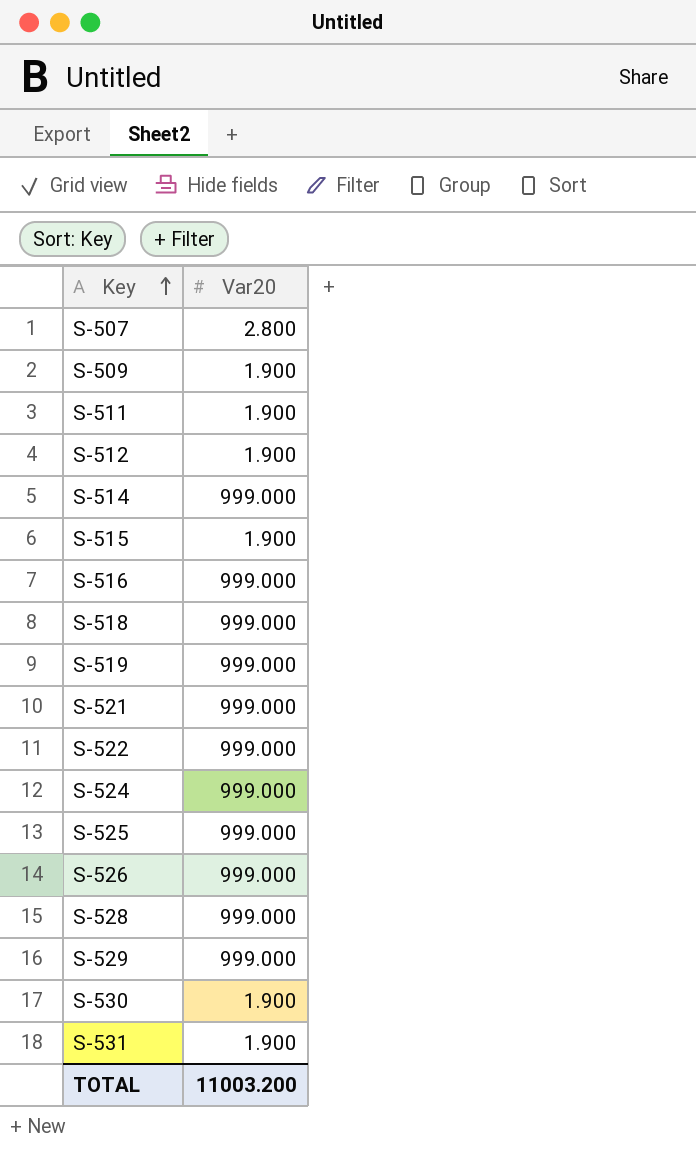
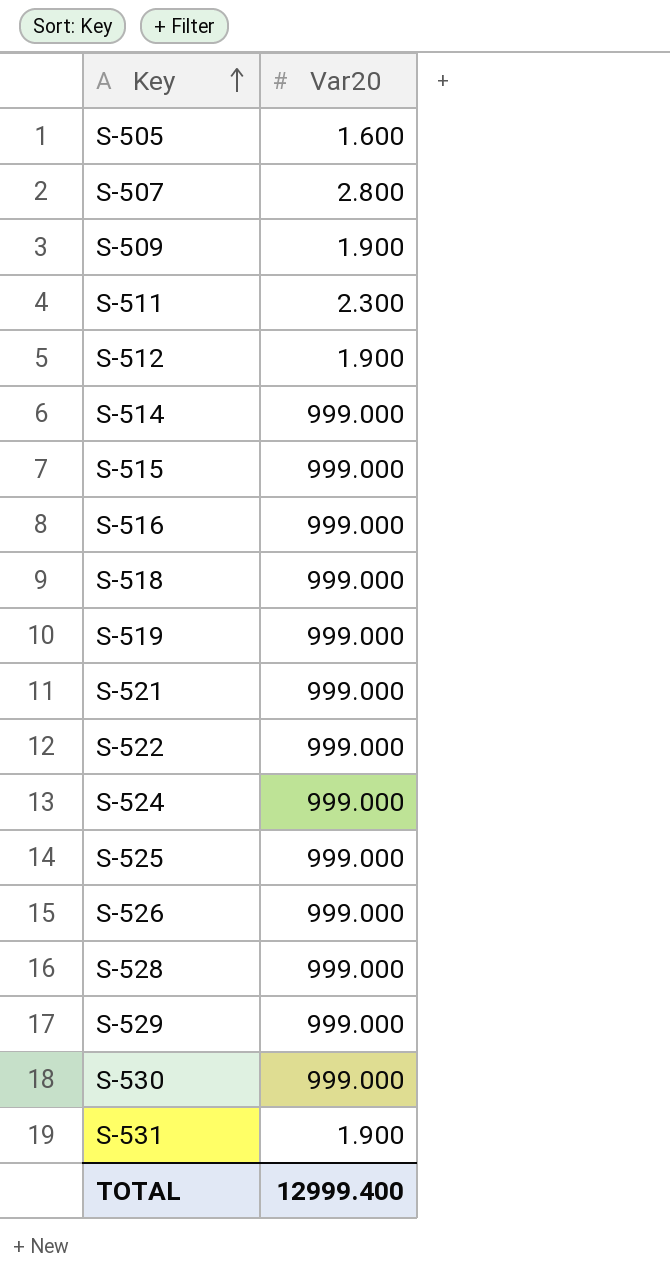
row S-505: none -> 1.600
S-511 | Var20: 1.900 -> 2.300
S-515 | Var20: 1.900 -> 999.000
S-530 | Var20: 1.900 -> 999.000
TOTAL | Var20: 11003.200 -> 12999.400

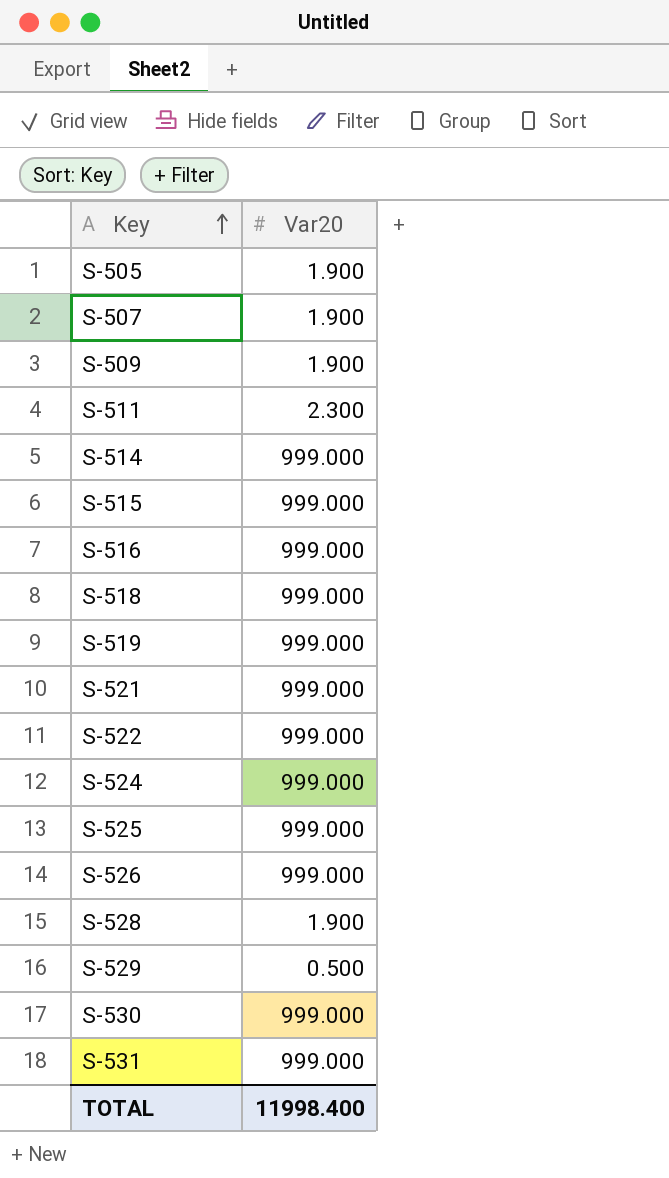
row S-512: 1.900 -> none
S-505 | Var20: 1.600 -> 1.900
S-507 | Var20: 2.800 -> 1.900
S-528 | Var20: 999.000 -> 1.900
S-529 | Var20: 999.000 -> 0.500
S-531 | Var20: 1.900 -> 999.000
TOTAL | Var20: 12999.400 -> 11998.400

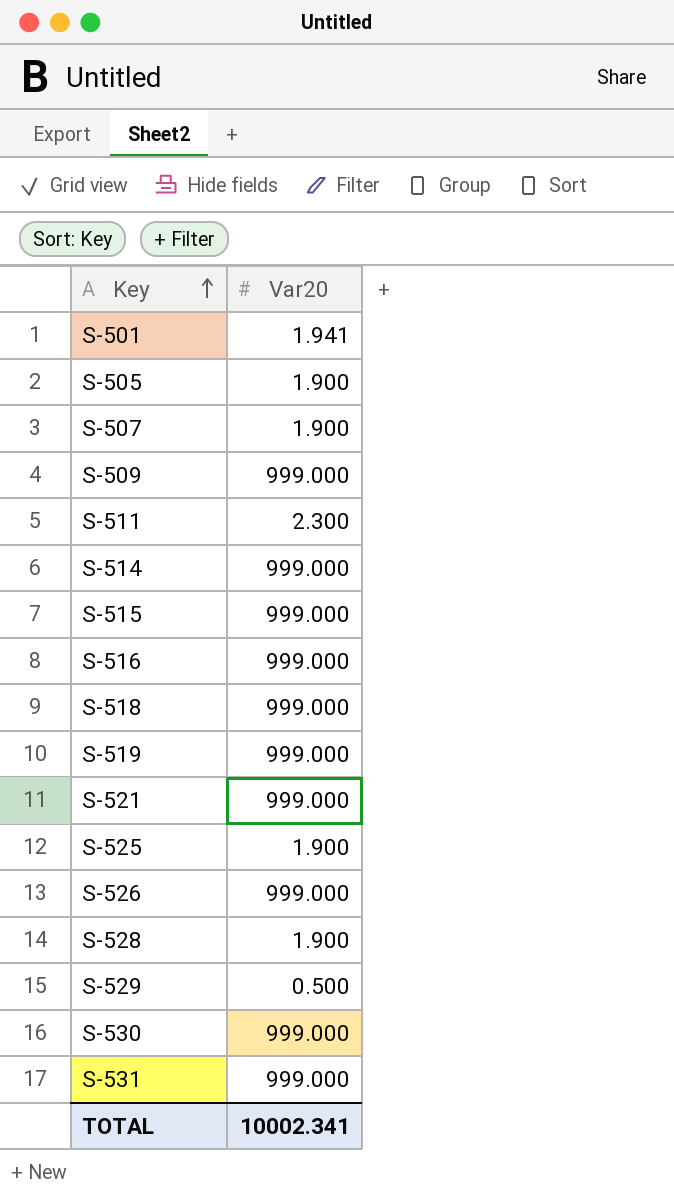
row S-522: 999.000 -> none
row S-524: 999.000 -> none
row S-501: none -> 1.941
S-509 | Var20: 1.900 -> 999.000
S-525 | Var20: 999.000 -> 1.900
TOTAL | Var20: 11998.400 -> 10002.341

